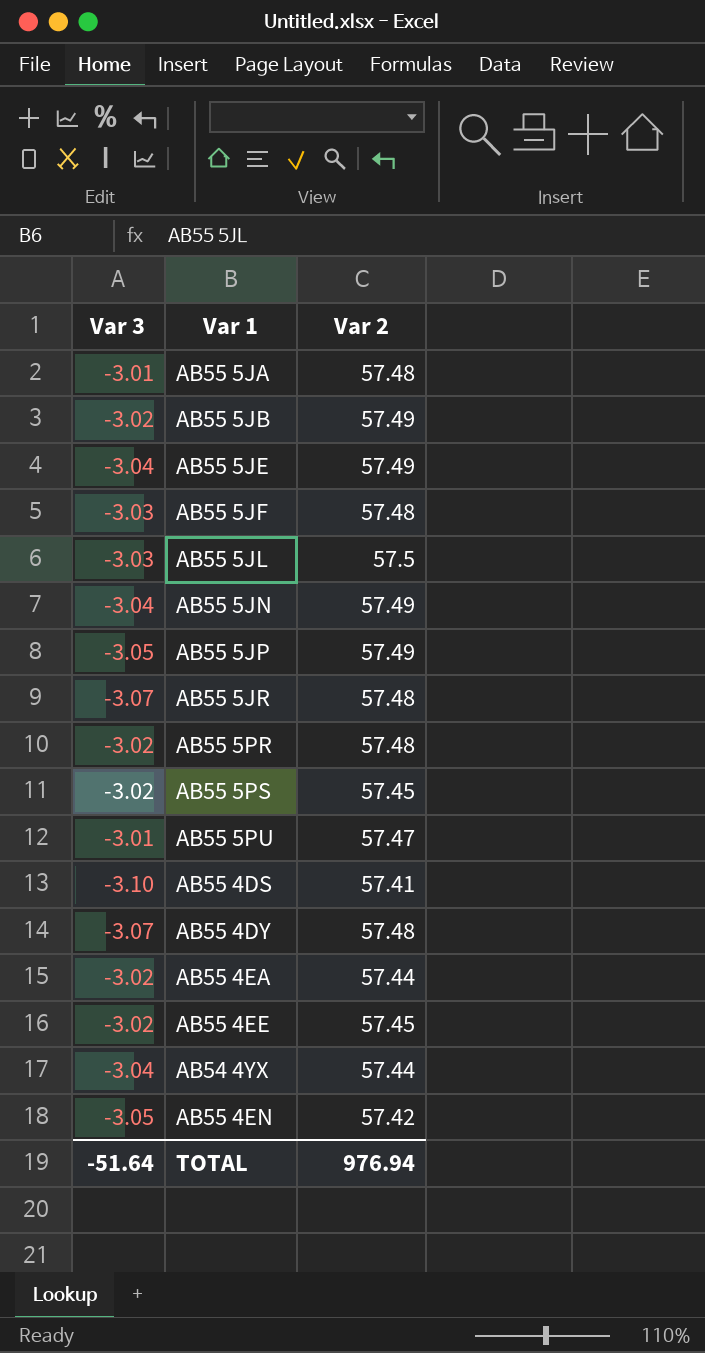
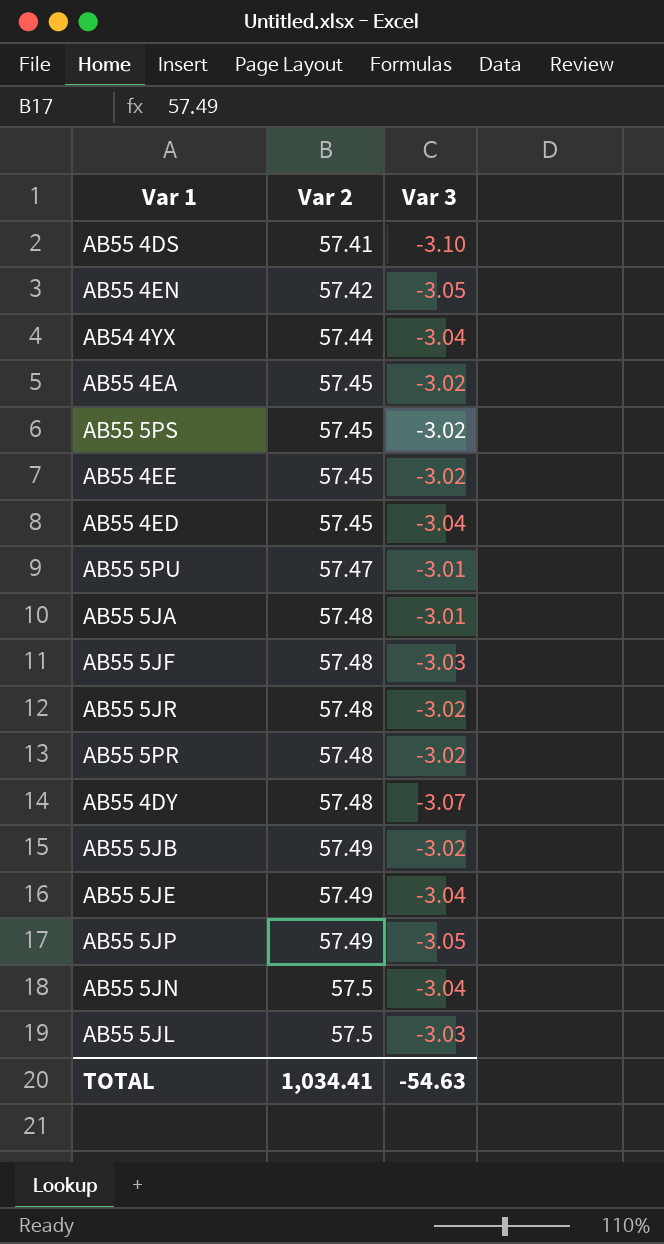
row order: none -> Var 2 ascending
column Var 3 | position: 1 -> 3
AB55 4EA | Var 2: 57.44 -> 57.45
row AB55 4ED: none -> 57.45 | -3.04
AB55 5JR | Var 3: -3.07 -> -3.02
AB55 5JN | Var 2: 57.49 -> 57.5
TOTAL | Var 2: 976.94 -> 1,034.41
TOTAL | Var 3: -51.64 -> -54.63

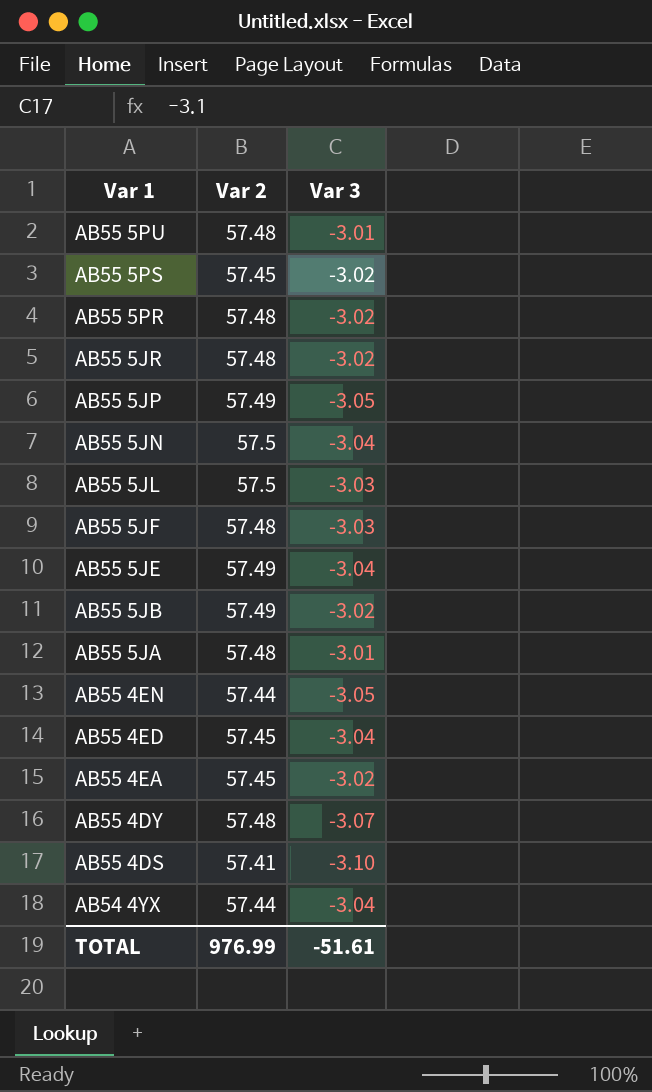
row order: Var 2 ascending -> Var 1 descending
row AB55 4EE: 57.45 | -3.02 -> none
AB55 5PU | Var 2: 57.47 -> 57.48
AB55 4EN | Var 2: 57.42 -> 57.44
TOTAL | Var 2: 1,034.41 -> 976.99
TOTAL | Var 3: -54.63 -> -51.61

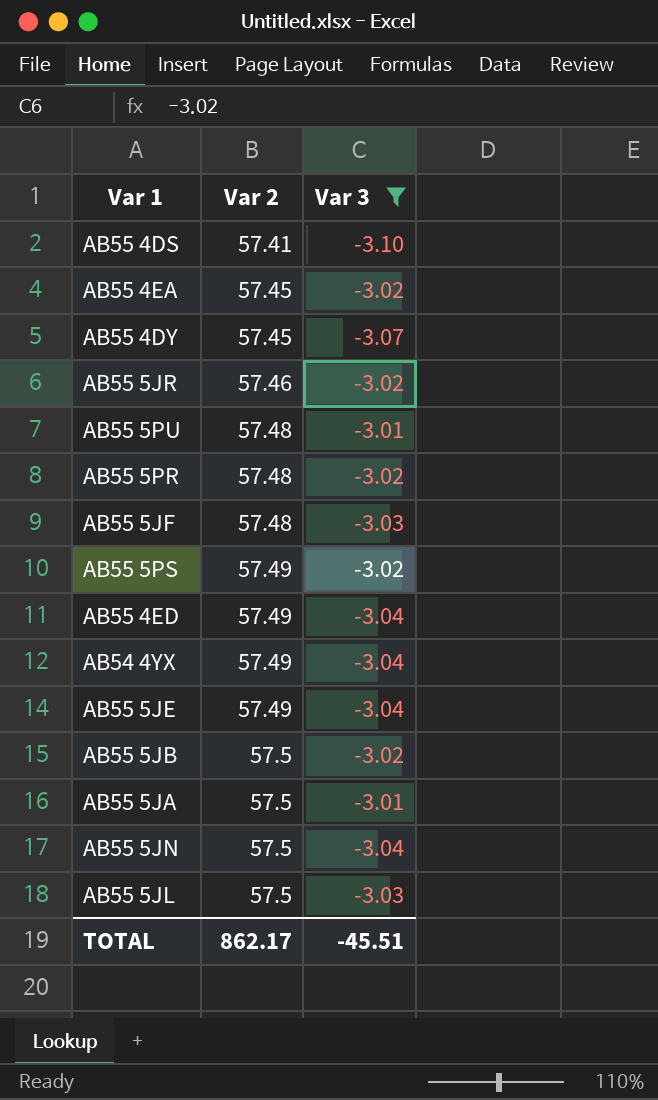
filter: none -> Var 3 != -3.05
row order: Var 1 descending -> Var 2 ascending
AB55 4DY | Var 2: 57.48 -> 57.45
AB55 5JR | Var 2: 57.48 -> 57.46
AB55 5PS | Var 2: 57.45 -> 57.49
AB55 4ED | Var 2: 57.45 -> 57.49
AB54 4YX | Var 2: 57.44 -> 57.49
AB55 5JB | Var 2: 57.49 -> 57.5
AB55 5JA | Var 2: 57.48 -> 57.5
TOTAL | Var 2: 976.99 -> 862.17
TOTAL | Var 3: -51.61 -> -45.51

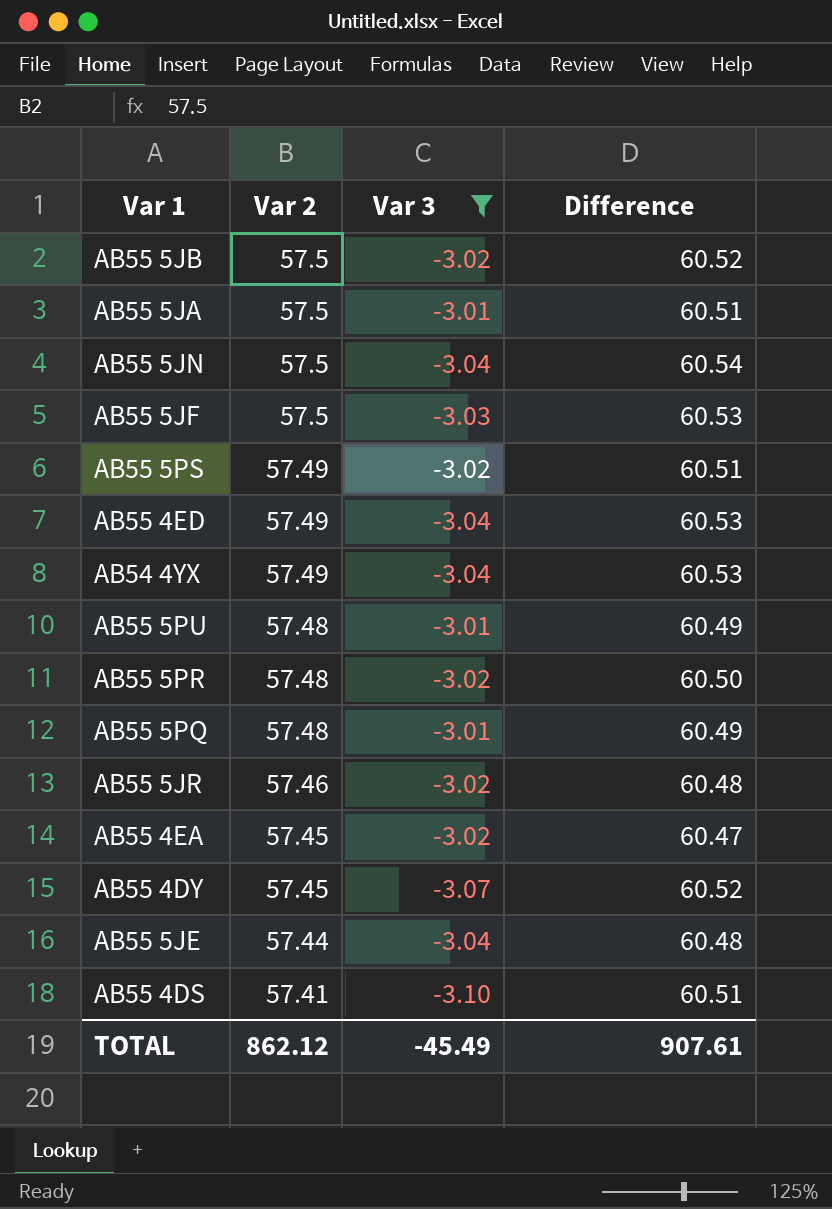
row order: Var 2 ascending -> Var 2 descending
column Difference | formula: none -> [Var 2] - [Var 3]
row AB55 5JL: 57.5 | -3.03 -> none
AB55 5JF | Var 2: 57.48 -> 57.5
row AB55 5PQ: none -> 57.48 | -3.01 | 60.49
AB55 5JE | Var 2: 57.49 -> 57.44
TOTAL | Var 2: 862.17 -> 862.12
TOTAL | Var 3: -45.51 -> -45.49

